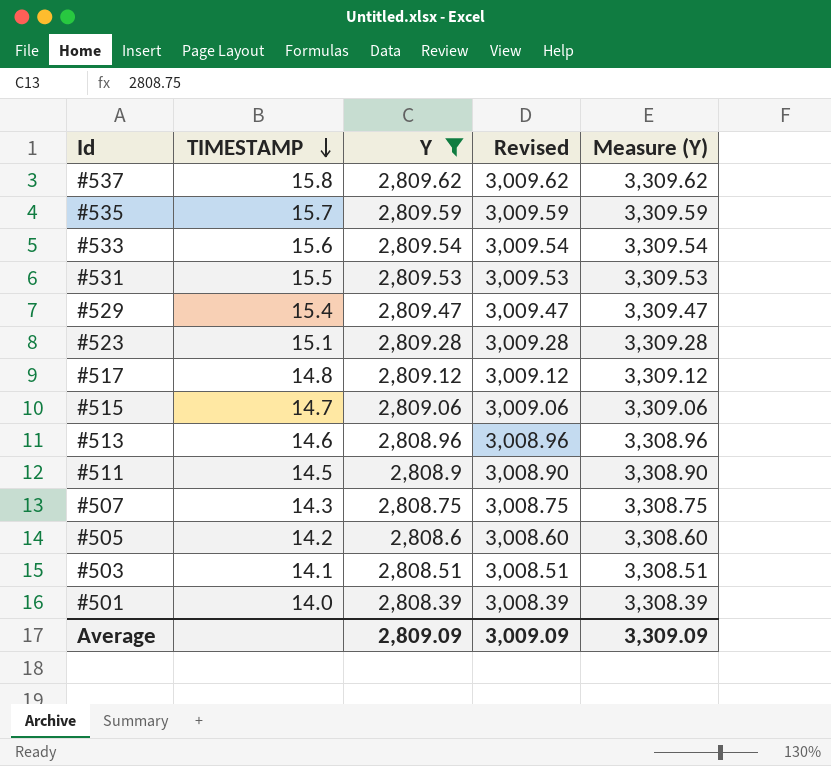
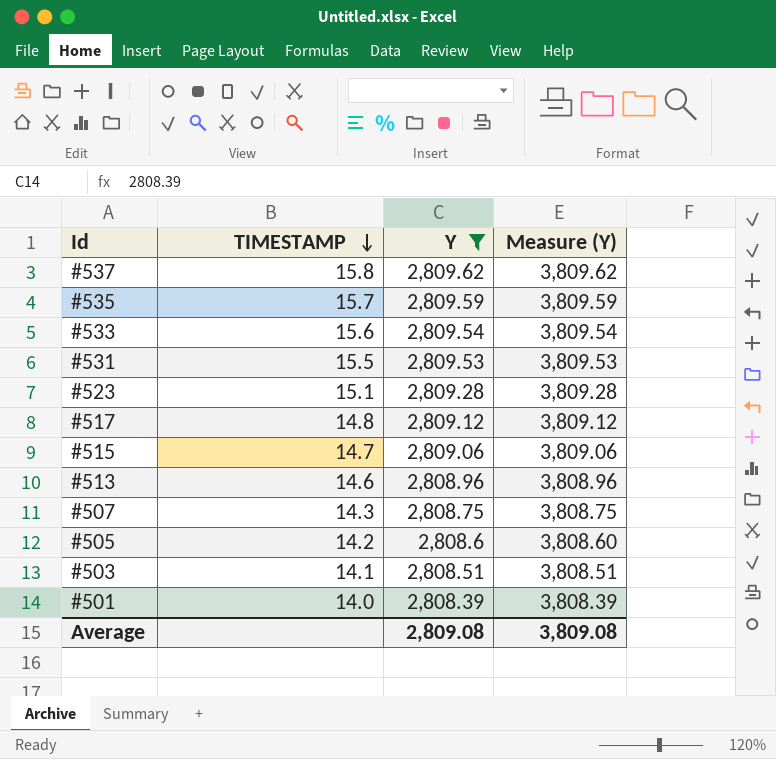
column Revised | formula: [Y] + 200 -> none
column Measure (Y) | formula: [Y] + 500 -> [Y] + 1000
row #529: 15.4 | 2,809.47 | 3,009.47 | 3,309.47 -> none
row #511: 14.5 | 2,808.9 | 3,008.90 | 3,308.90 -> none
Average | Y: 2,809.09 -> 2,809.08
Average | Measure (Y): 3,309.09 -> 3,809.08

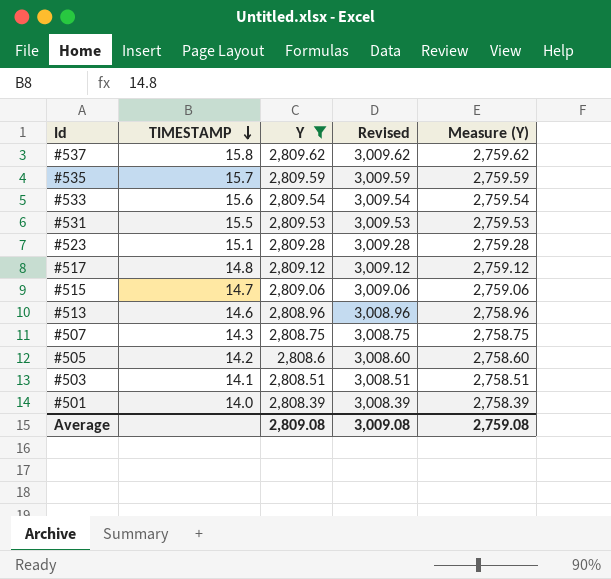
column Revised | formula: none -> [Y] + 200
column Measure (Y) | formula: [Y] + 1000 -> [Y] - 50
Average | Measure (Y): 3,809.08 -> 2,759.08

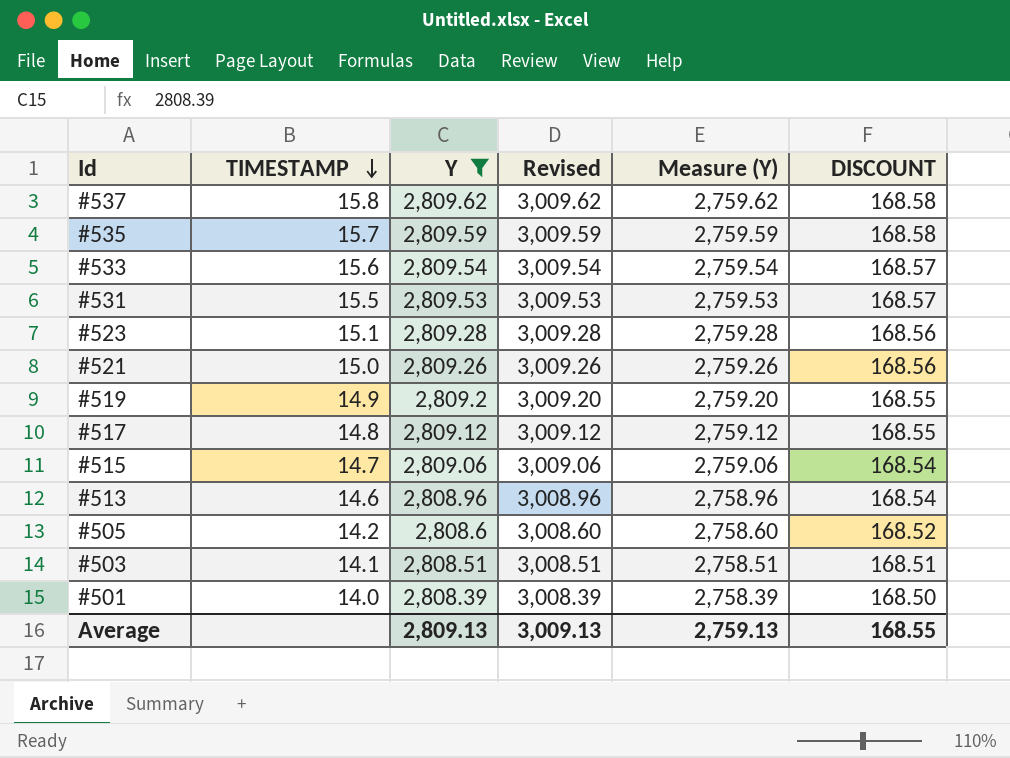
column DISCOUNT | formula: none -> [Y] * 0.06
row #507: 14.3 | 2,808.75 | 3,008.75 | 2,758.75 -> none
row #521: none -> 15.0 | 2,809.26 | 3,009.26 | 2,759.26 | 168.56
row #519: none -> 14.9 | 2,809.2 | 3,009.20 | 2,759.20 | 168.55
Average | Y: 2,809.08 -> 2,809.13
Average | Revised: 3,009.08 -> 3,009.13
Average | Measure (Y): 2,759.08 -> 2,759.13

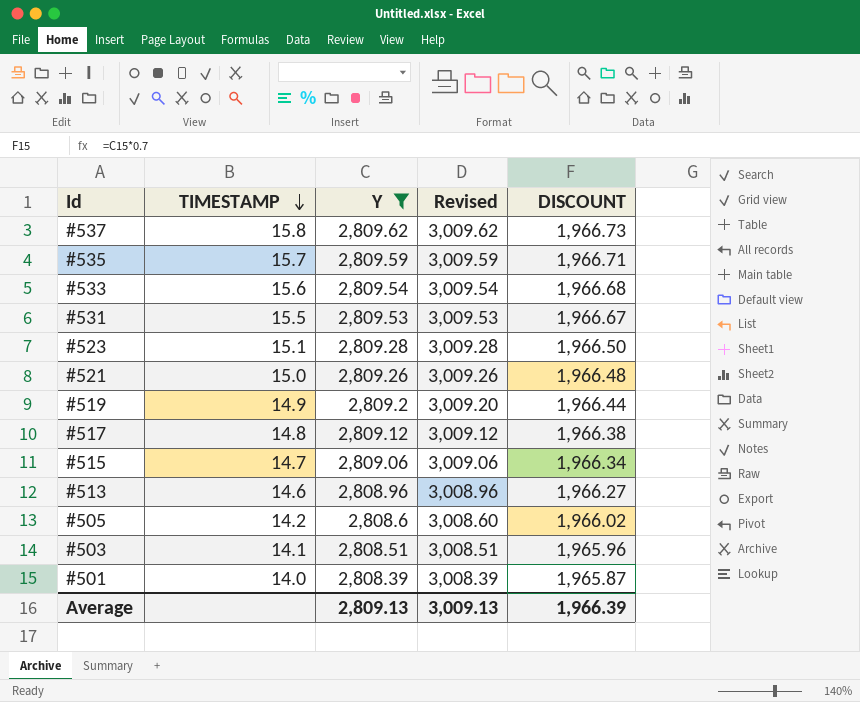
column Measure (Y) | formula: [Y] - 50 -> none
column DISCOUNT | formula: [Y] * 0.06 -> [Y] * 0.7
Average | DISCOUNT: 168.55 -> 1,966.39

